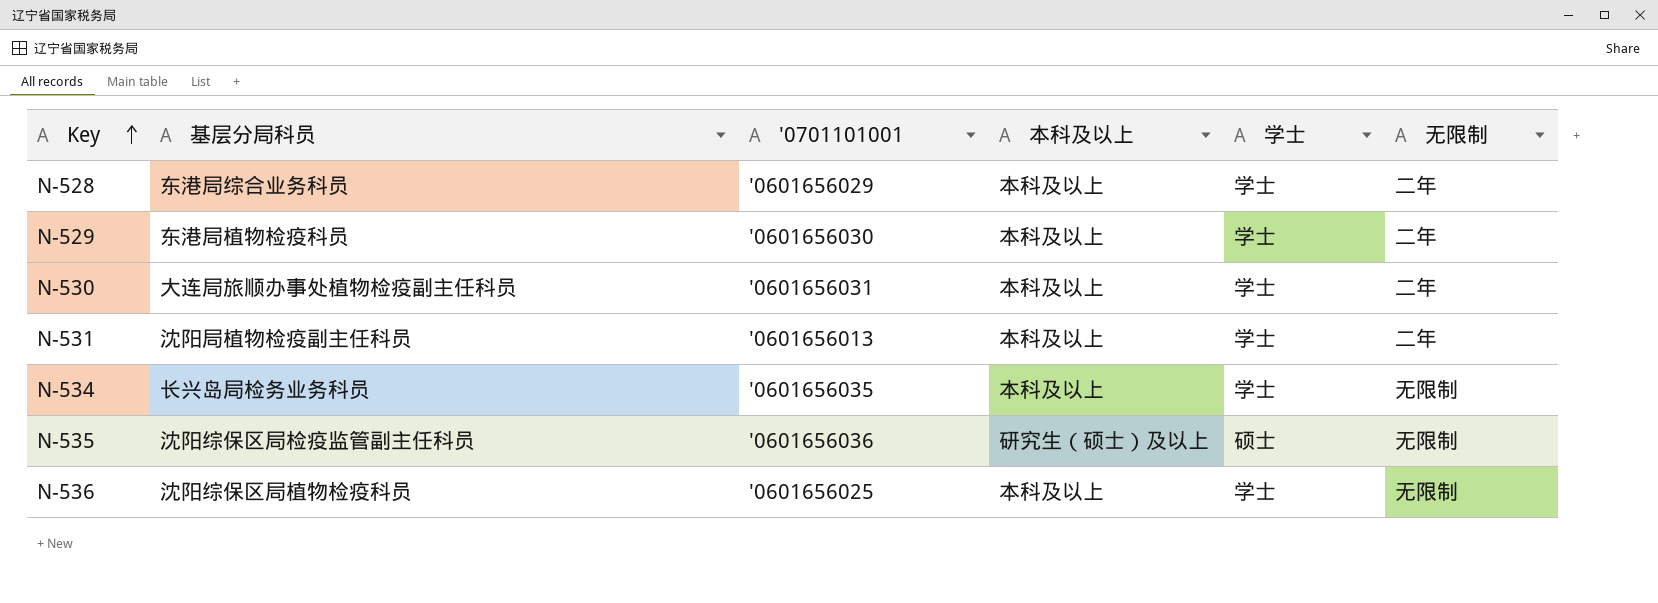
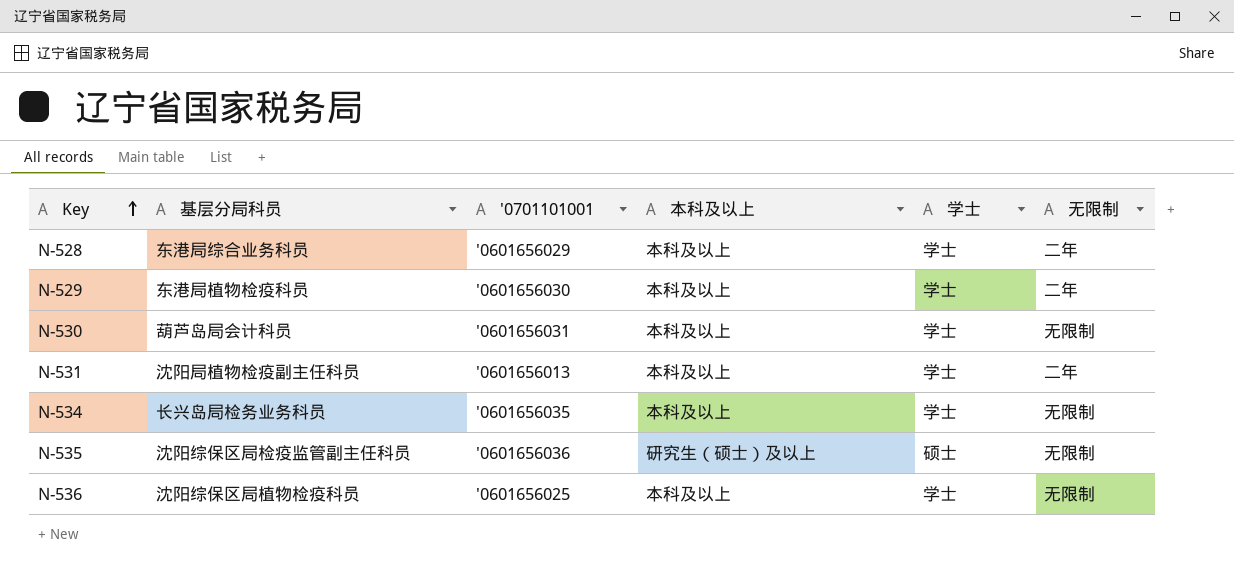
N-530 | 基层分局科员: 大连局旅顺办事处植物检疫副主任科员 -> 葫芦岛局会计科员
N-530 | 无限制: 二年 -> 无限制

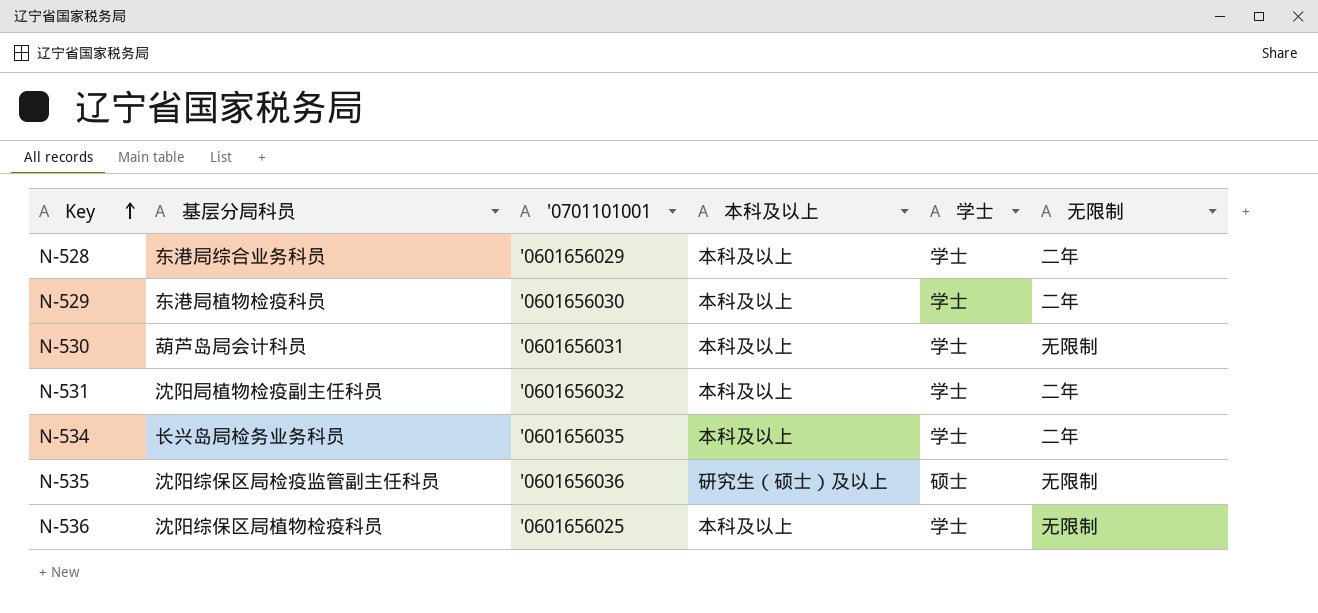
N-531 | '0701101001: '0601656013 -> '0601656032
N-534 | 无限制: 无限制 -> 二年

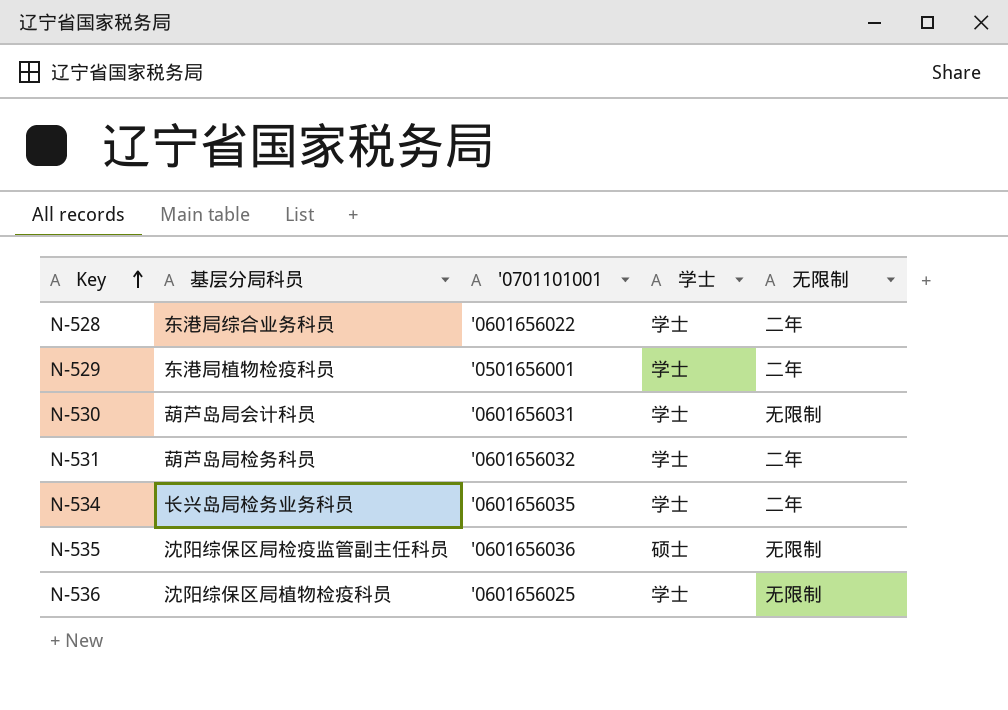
column 本科及以上 | position: 4 -> none
N-528 | '0701101001: '0601656029 -> '0601656022
N-529 | '0701101001: '0601656030 -> '0501656001
N-531 | 基层分局科员: 沈阳局植物检疫副主任科员 -> 葫芦岛局检务科员

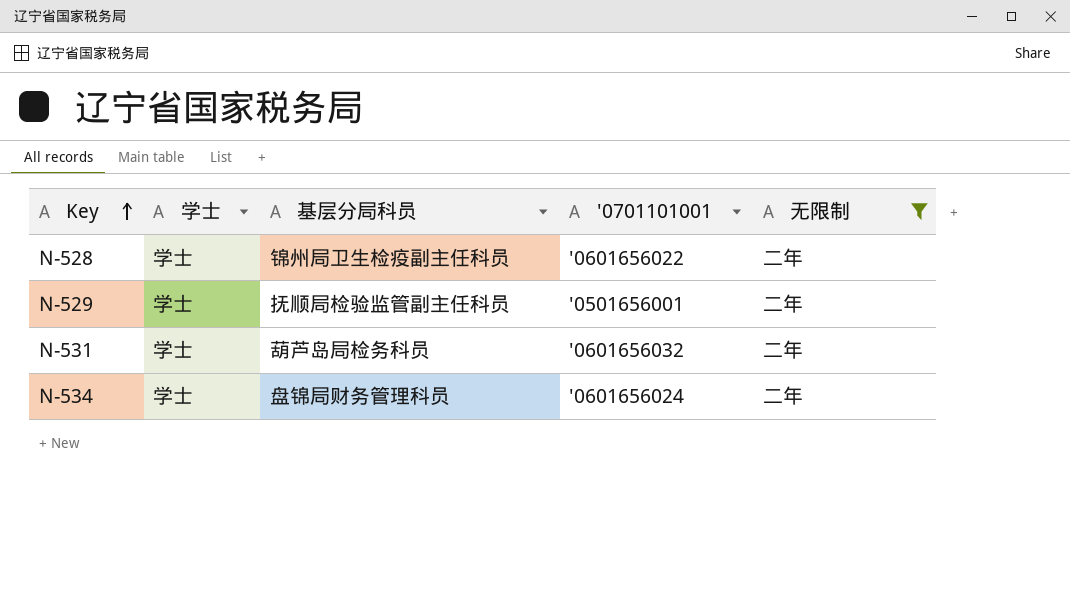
filter: none -> 无限制 = 二年
column 学士 | position: 4 -> 2
N-528 | 基层分局科员: 东港局综合业务科员 -> 锦州局卫生检疫副主任科员
N-529 | 基层分局科员: 东港局植物检疫科员 -> 抚顺局检验监管副主任科员
N-534 | 基层分局科员: 长兴岛局检务业务科员 -> 盘锦局财务管理科员
N-534 | '0701101001: '0601656035 -> '0601656024

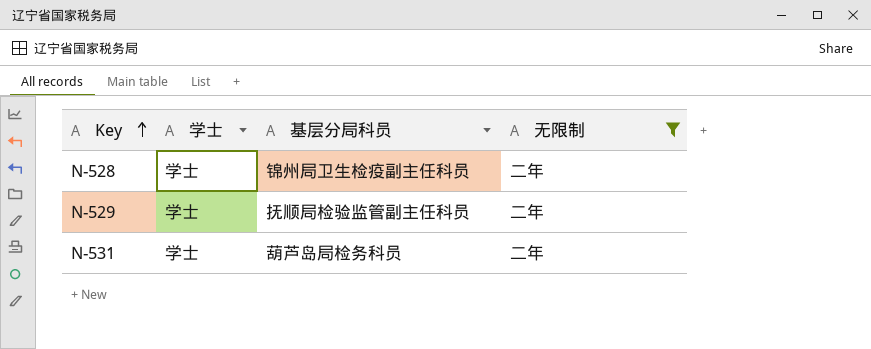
column '0701101001 | position: 4 -> none
row N-534: 学士 | 盘锦局财务管理科员 | '0601656024 | 二年 -> none

